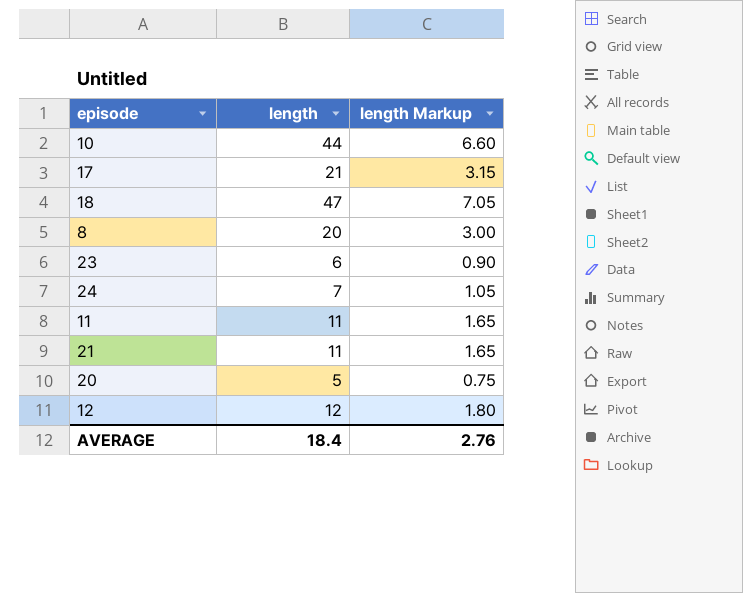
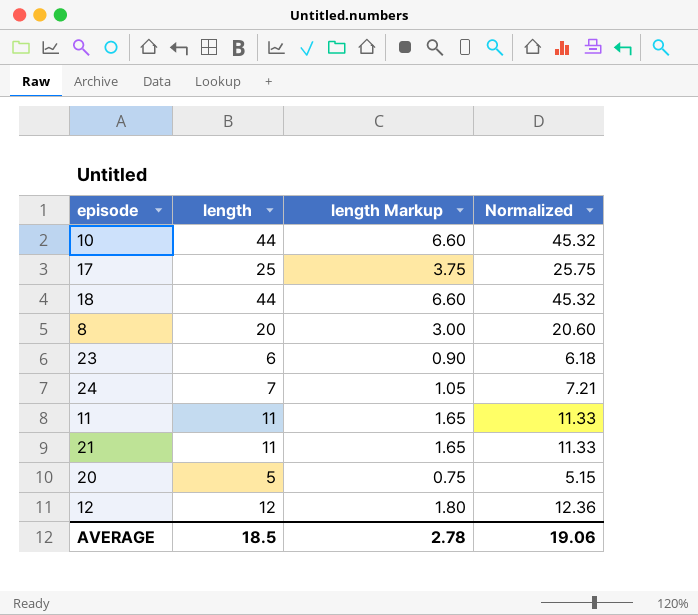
column Normalized | formula: none -> [length] * 1.03
17 | length: 21 -> 25
17 | length Markup: 3.15 -> 3.75
18 | length: 47 -> 44
18 | length Markup: 7.05 -> 6.60
AVERAGE | length: 18.4 -> 18.5
AVERAGE | length Markup: 2.76 -> 2.78

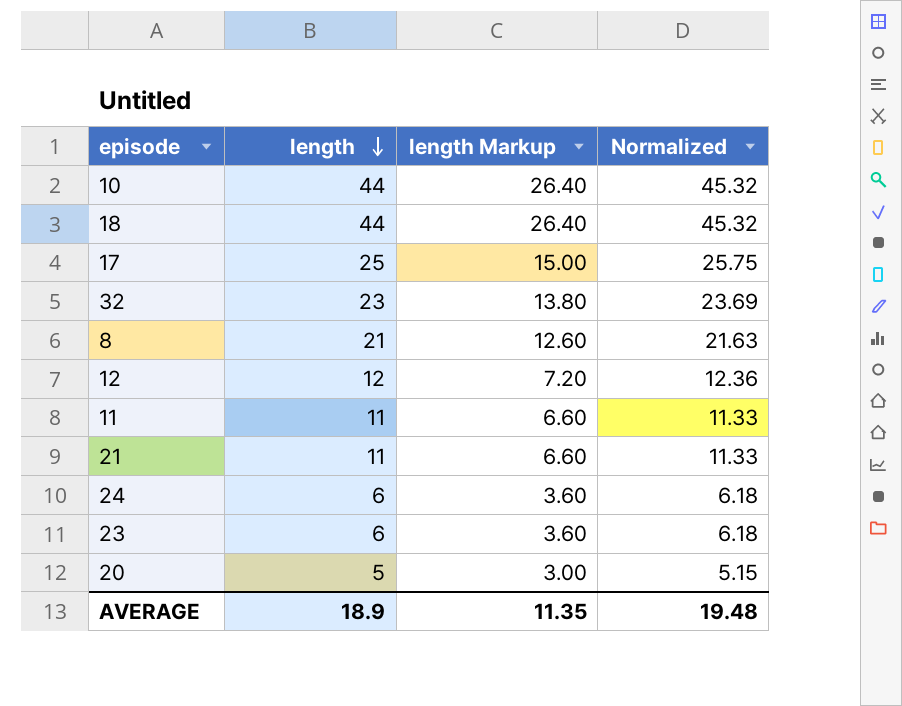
row order: none -> length descending
column length Markup | formula: [length] * 0.15 -> [length] * 0.6
row 32: none -> 23 | 13.80 | 23.69
8 | length: 20 -> 21
8 | Normalized: 20.60 -> 21.63
24 | length: 7 -> 6
24 | Normalized: 7.21 -> 6.18
AVERAGE | length: 18.5 -> 18.9
AVERAGE | length Markup: 2.78 -> 11.35
AVERAGE | Normalized: 19.06 -> 19.48

